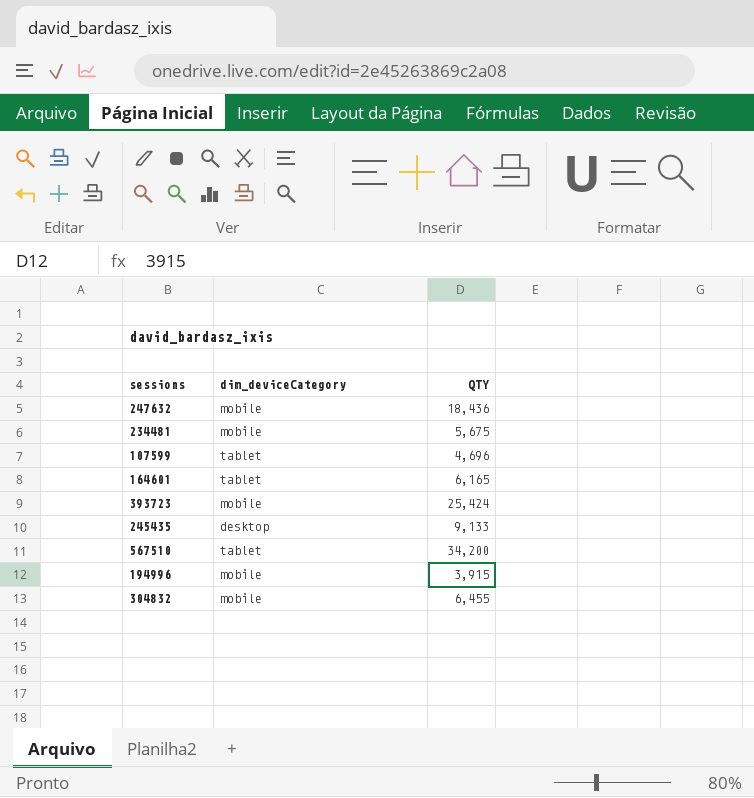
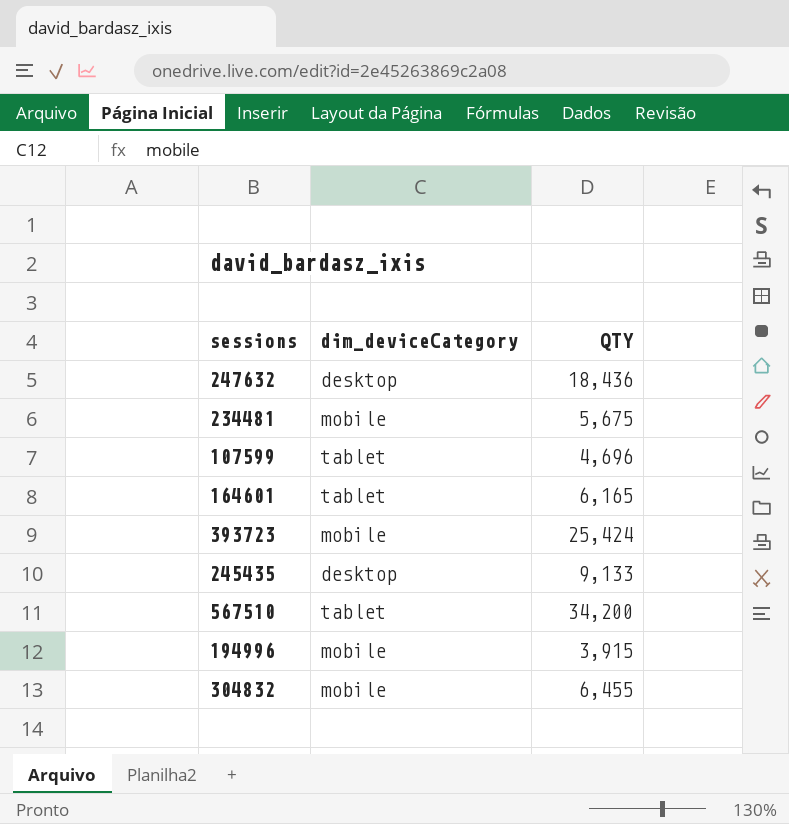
247632 | dim_deviceCategory: mobile -> desktop

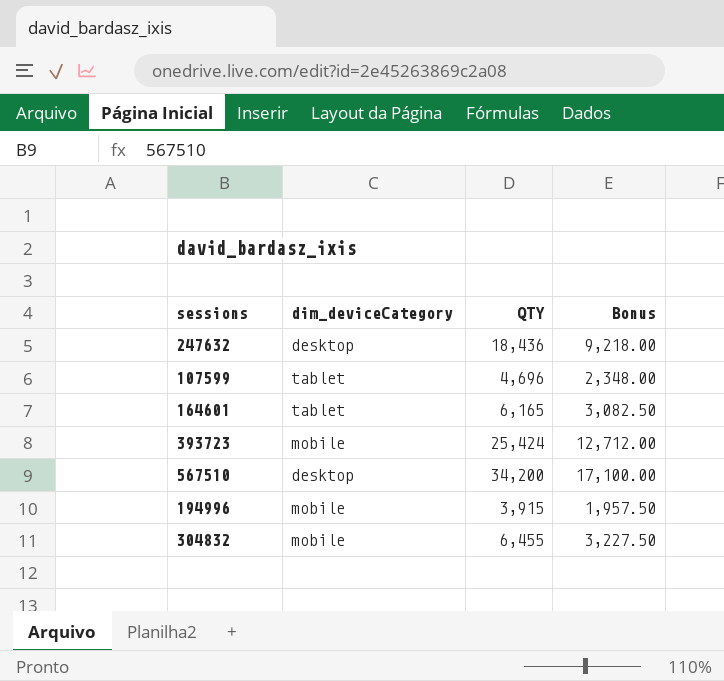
column Bonus | formula: none -> [QTY] * 0.5
row 234481: mobile | 5,675 -> none
row 245435: desktop | 9,133 -> none
567510 | dim_deviceCategory: tablet -> desktop

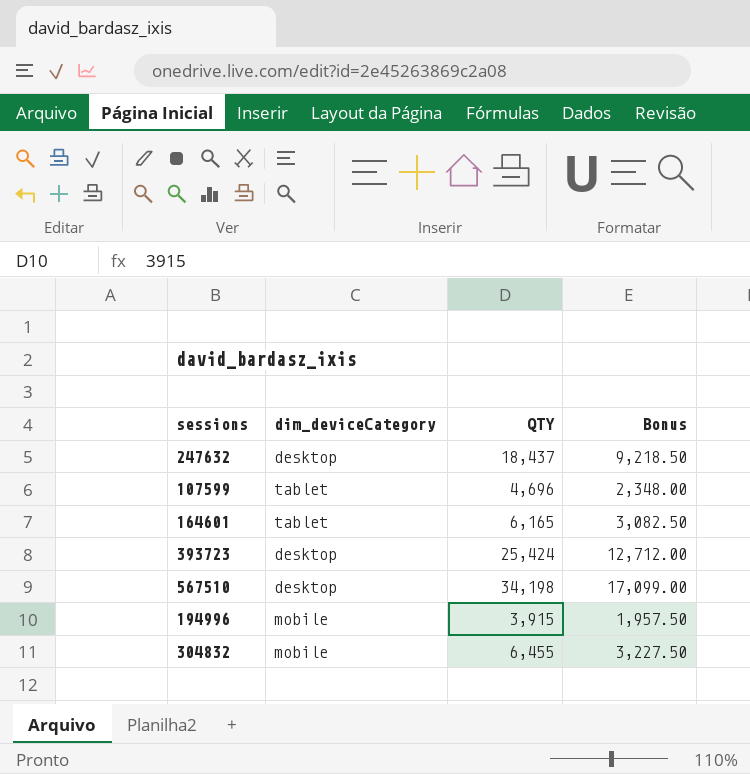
247632 | QTY: 18,436 -> 18,437
247632 | Bonus: 9,218.00 -> 9,218.50
393723 | dim_deviceCategory: mobile -> desktop
567510 | QTY: 34,200 -> 34,198
567510 | Bonus: 17,100.00 -> 17,099.00

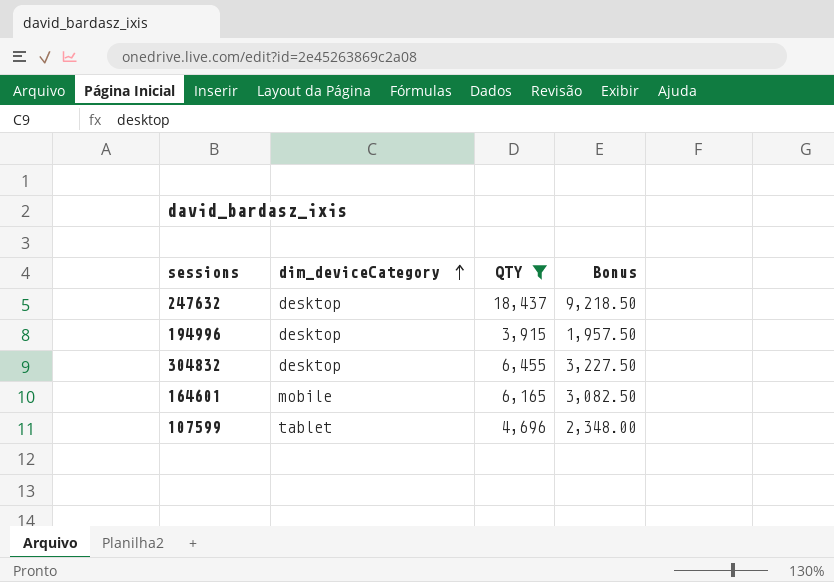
filter: none -> QTY <= 18,437
row order: none -> dim_deviceCategory ascending
194996 | dim_deviceCategory: mobile -> desktop
304832 | dim_deviceCategory: mobile -> desktop
164601 | dim_deviceCategory: tablet -> mobile

